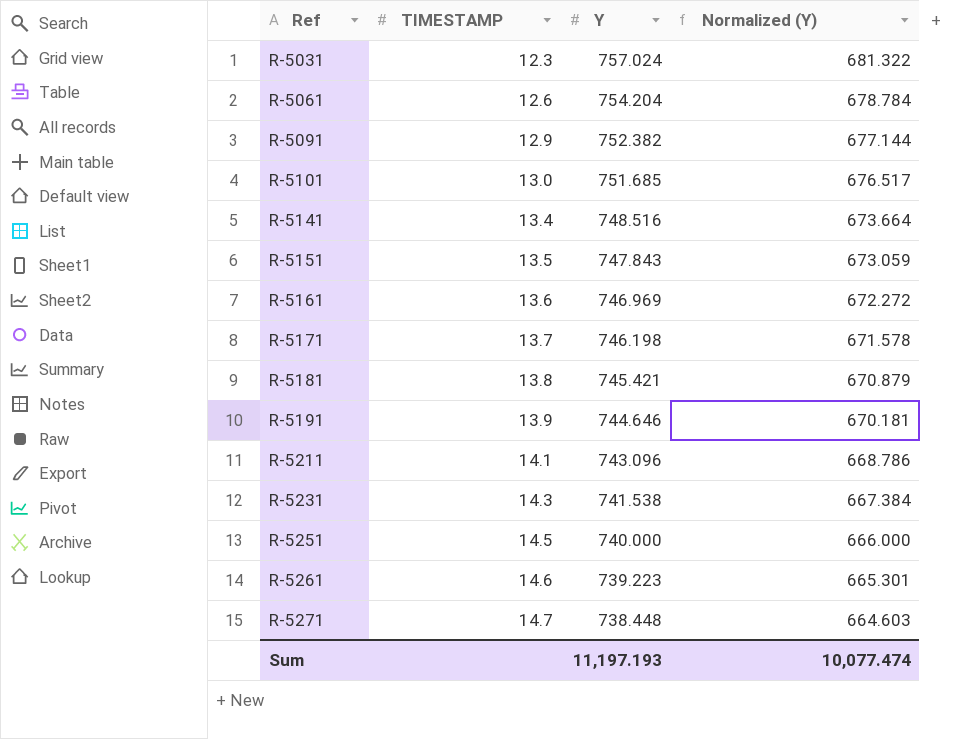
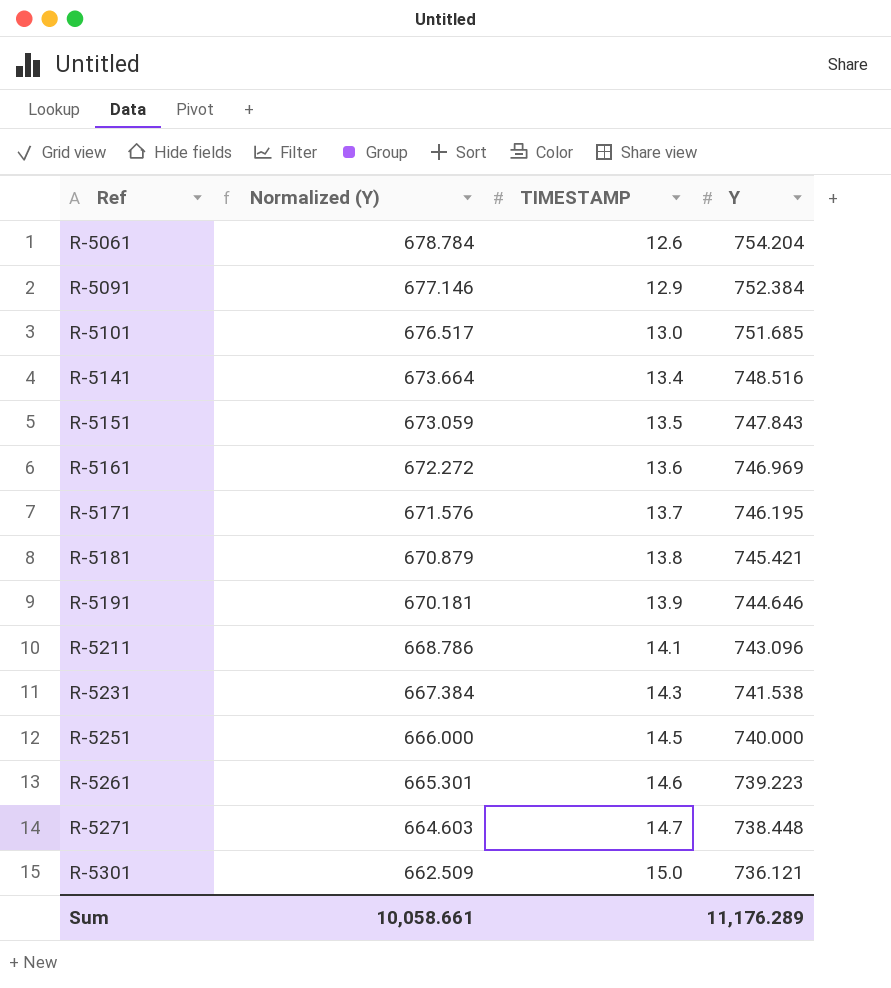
column Normalized (Y) | position: 4 -> 2
row R-5031: 12.3 | 757.024 | 681.322 -> none
R-5091 | Normalized (Y): 677.144 -> 677.146
R-5091 | Y: 752.382 -> 752.384
R-5171 | Normalized (Y): 671.578 -> 671.576
R-5171 | Y: 746.198 -> 746.195
row R-5301: none -> 662.509 | 15.0 | 736.121
Sum | Normalized (Y): 10,077.474 -> 10,058.661
Sum | Y: 11,197.193 -> 11,176.289

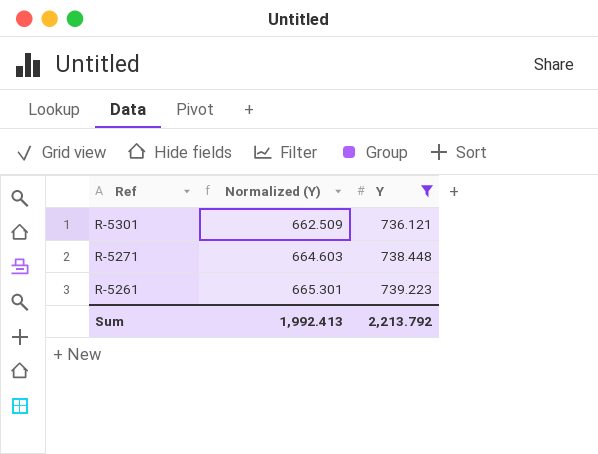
filter: none -> Y <= 739.223
row order: Ref ascending -> Ref descending
column TIMESTAMP | position: 3 -> none
Sum | Normalized (Y): 10,058.661 -> 1,992.413
Sum | Y: 11,176.289 -> 2,213.792

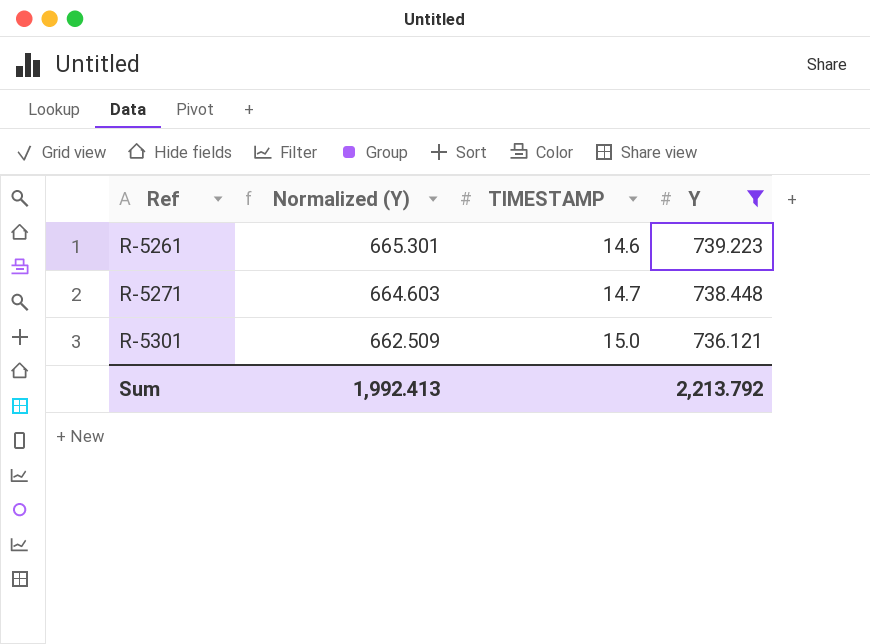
row order: Ref descending -> Ref ascending
column TIMESTAMP | position: none -> 3

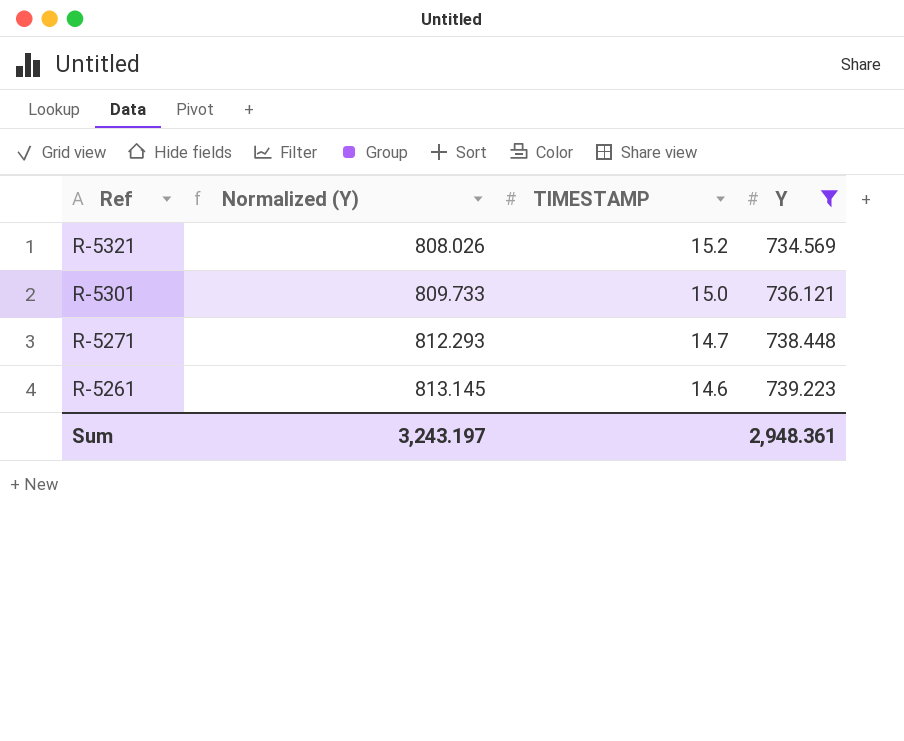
row order: Ref ascending -> Ref descending
column Normalized (Y) | formula: [Y] * 0.9 -> [Y] * 1.1
row R-5321: none -> 808.026 | 15.2 | 734.569
Sum | Normalized (Y): 1,992.413 -> 3,243.197
Sum | Y: 2,213.792 -> 2,948.361

